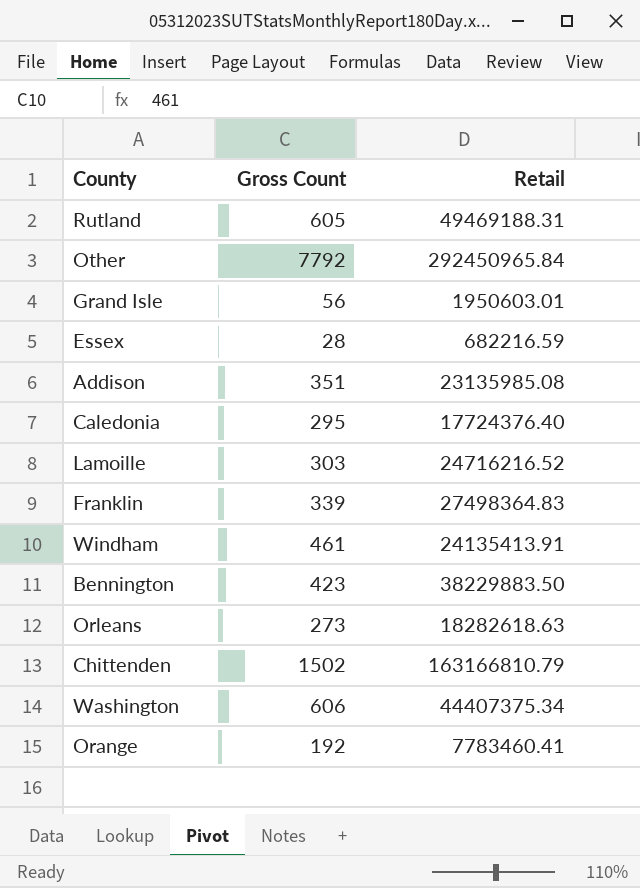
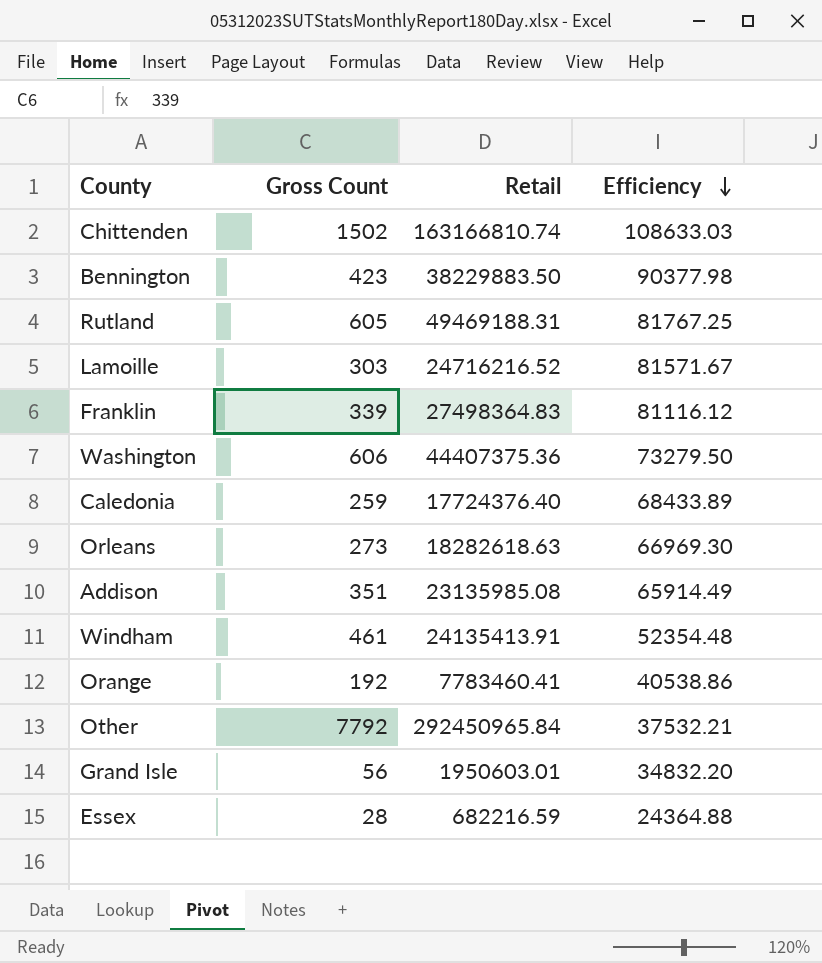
row order: none -> Efficiency descending
column Efficiency | formula: none -> [Retail] / [Gross Count]
Chittenden | Retail: 163166810.79 -> 163166810.74
Washington | Retail: 44407375.34 -> 44407375.36
Caledonia | Gross Count: 295 -> 259

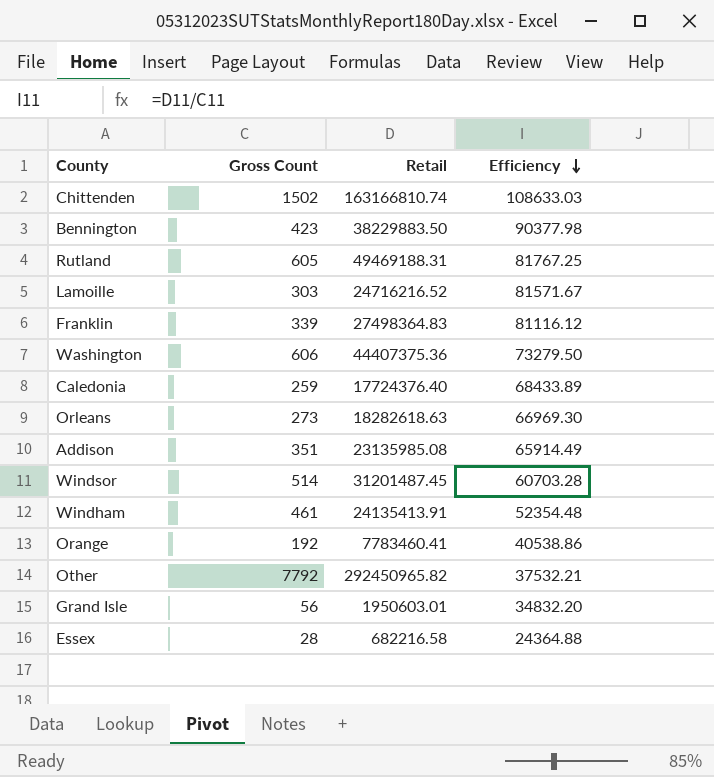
row Windsor: none -> 514 | 31201487.45 | 60703.28
Other | Retail: 292450965.84 -> 292450965.82
Essex | Retail: 682216.59 -> 682216.58

